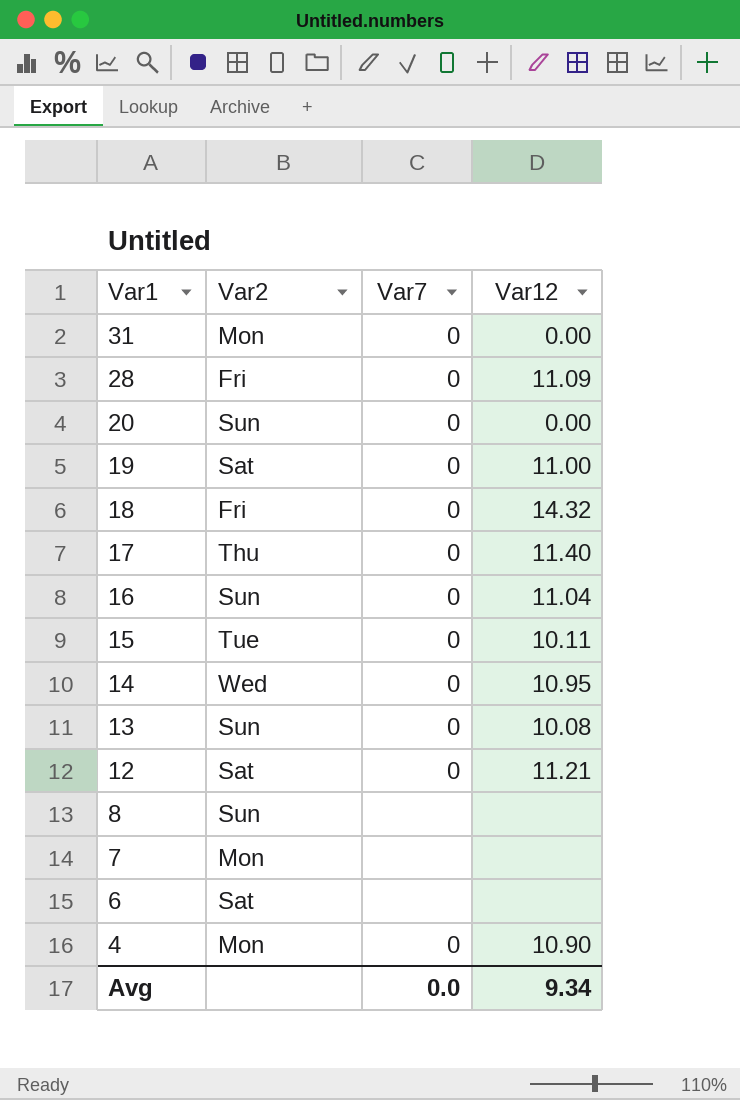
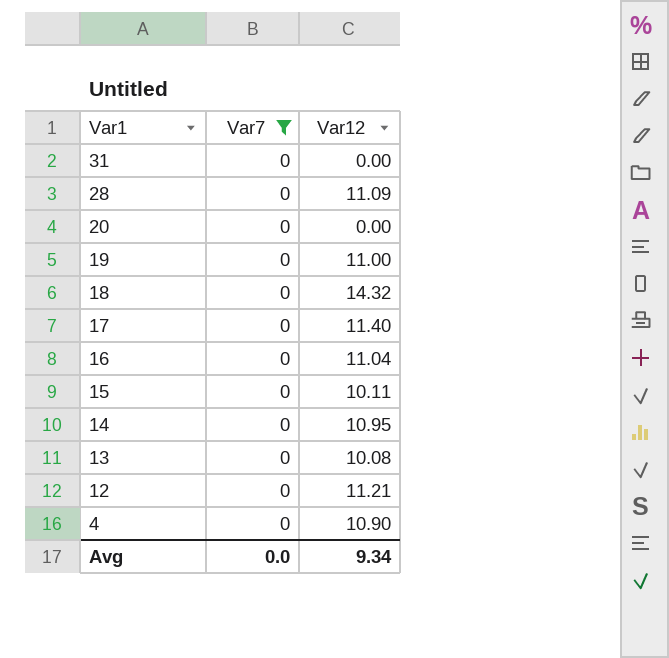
filter: none -> Var7 = 0
column Var2 | position: 2 -> none

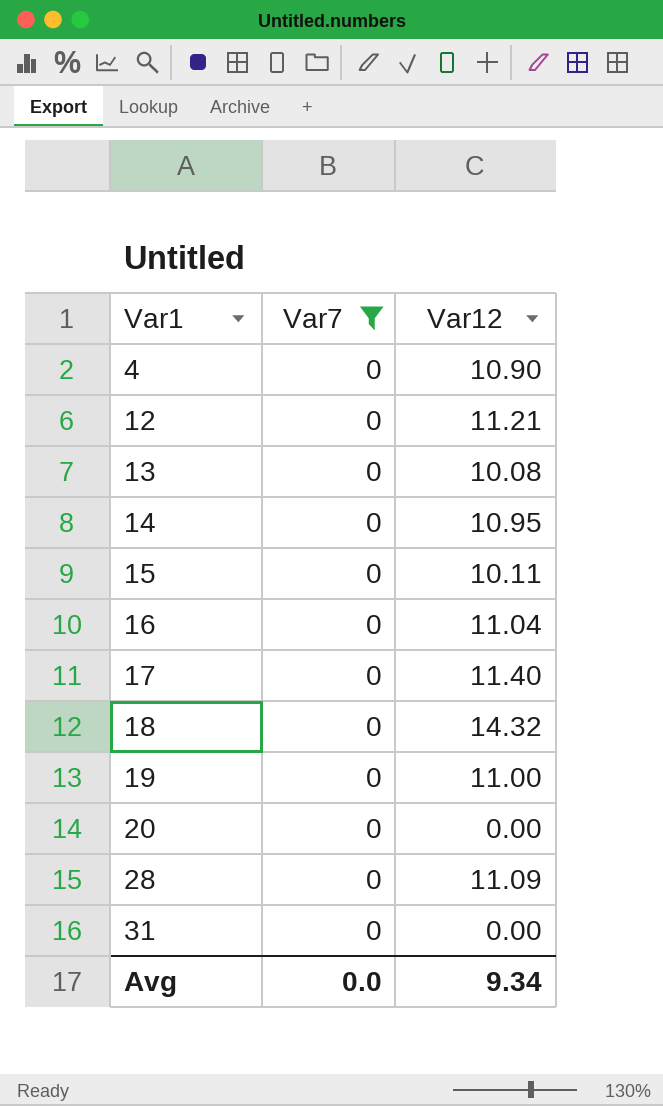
row order: Var1 descending -> Var1 ascending

